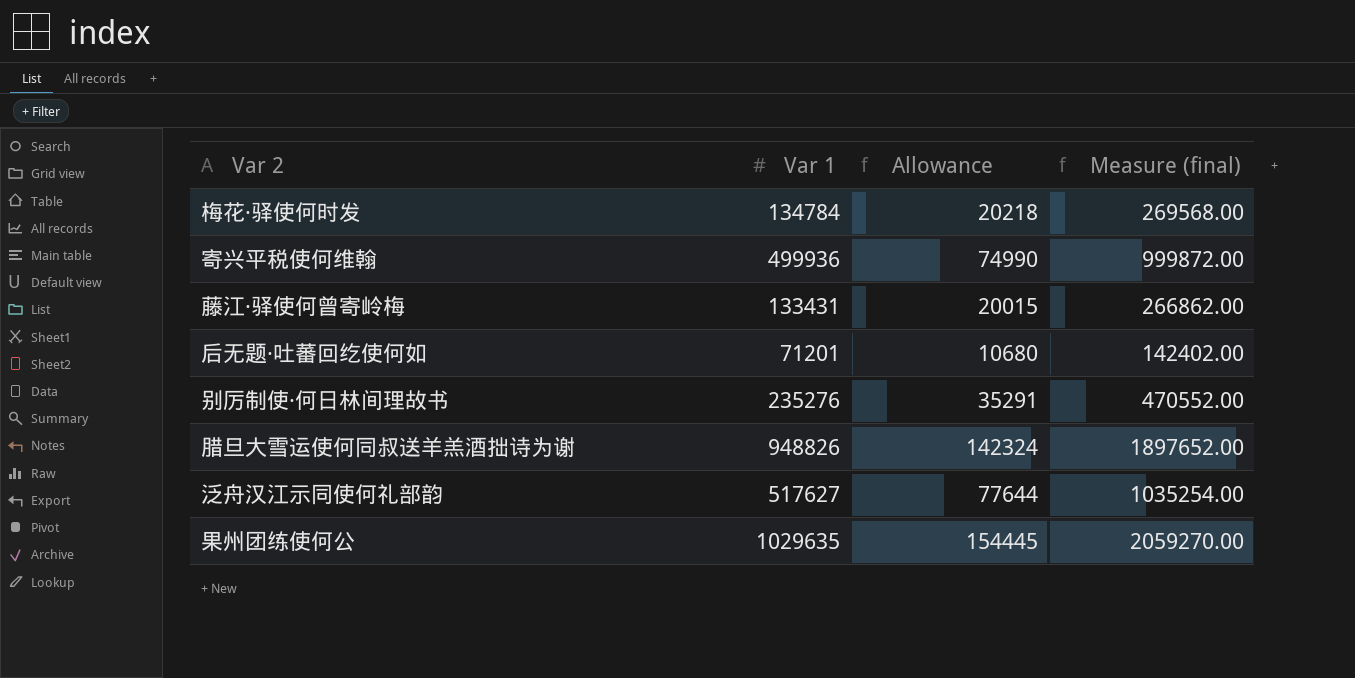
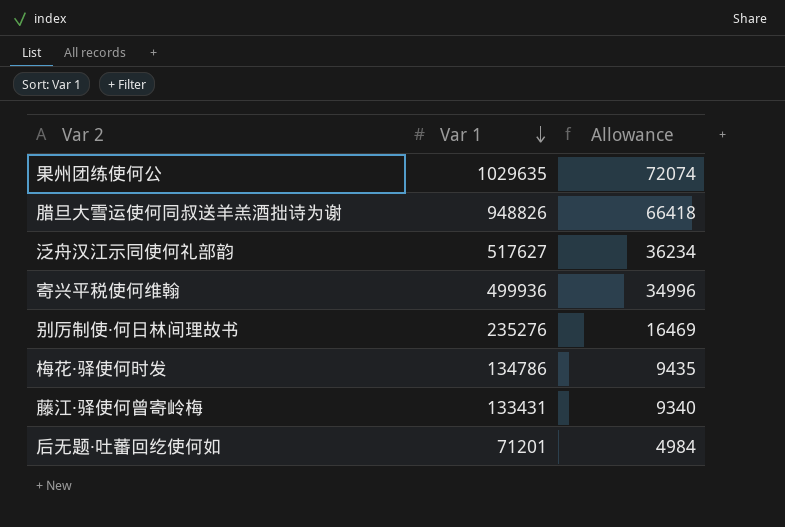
row order: none -> Var 1 descending
column Measure (final) | formula: [Var 1] * 2 -> none
column Allowance | formula: [Var 1] * 0.15 -> [Var 1] * 0.07
梅花·驿使何时发 | Var 1: 134784 -> 134786

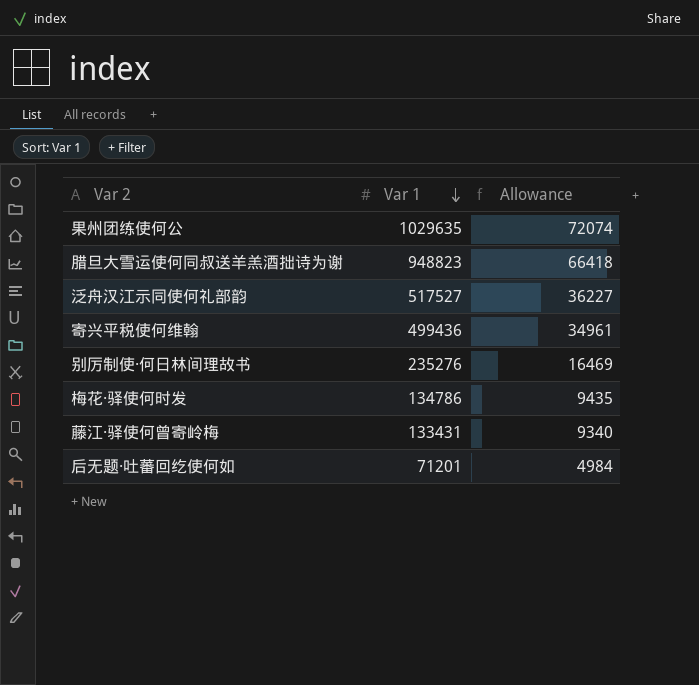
腊旦大雪运使何同叔送羊羔酒拙诗为谢 | Var 1: 948826 -> 948823
泛舟汉江示同使何礼部韵 | Var 1: 517627 -> 517527
泛舟汉江示同使何礼部韵 | Allowance: 36234 -> 36227
寄兴平税使何维翰 | Var 1: 499936 -> 499436
寄兴平税使何维翰 | Allowance: 34996 -> 34961

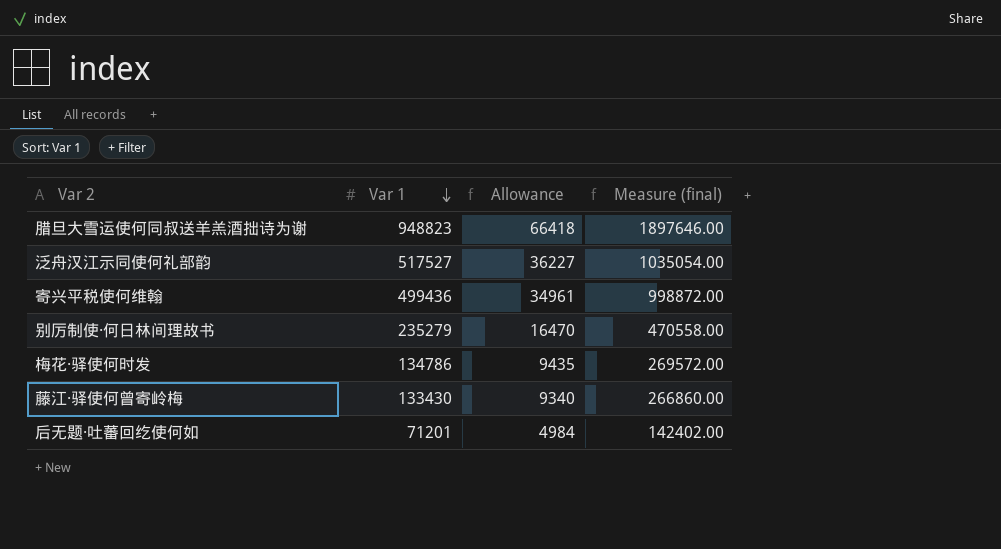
column Measure (final) | formula: none -> [Var 1] * 2
row 果州团练使何公: 1029635 | 72074 -> none
别厉制使·何日林间理故书 | Var 1: 235276 -> 235279
别厉制使·何日林间理故书 | Allowance: 16469 -> 16470
藤江·驿使何曾寄岭梅 | Var 1: 133431 -> 133430

